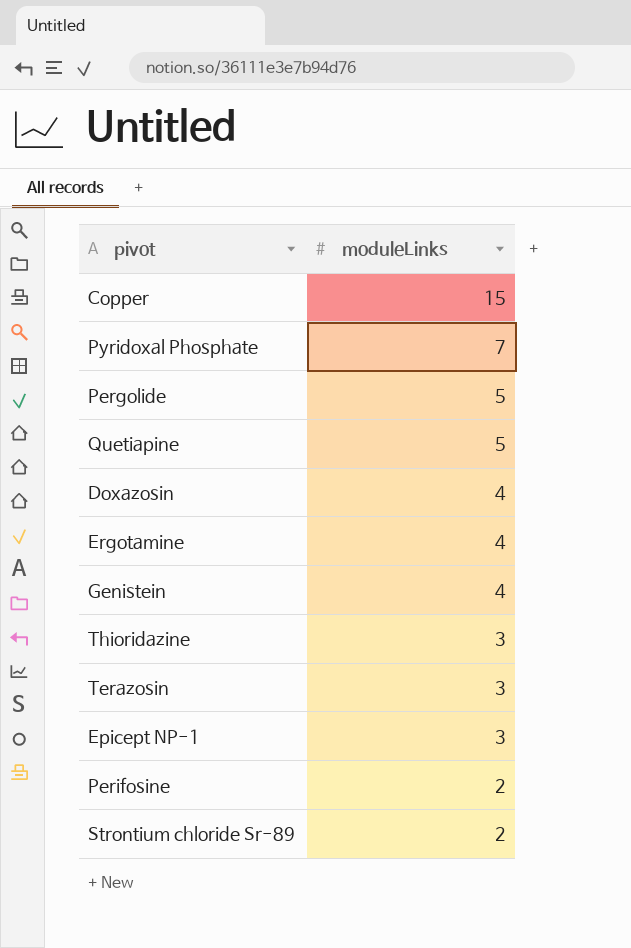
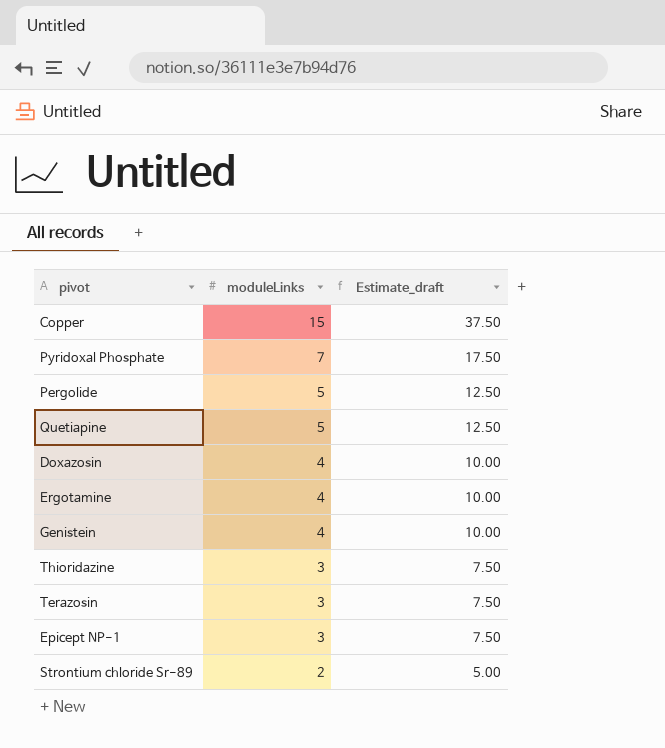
column Estimate_draft | formula: none -> [moduleLinks] * 2.5
row Perifosine: 2 -> none

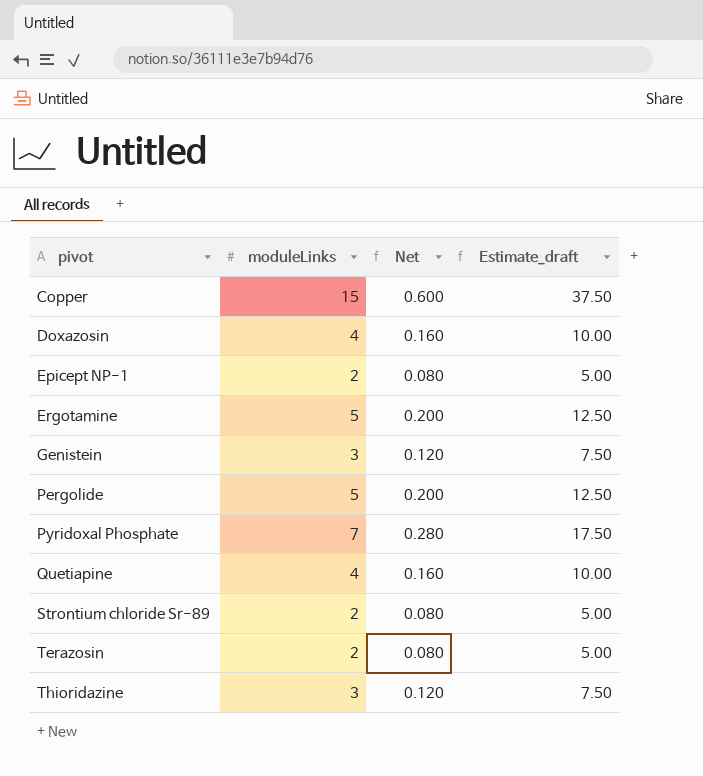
row order: moduleLinks descending -> pivot ascending
column Net | formula: none -> [moduleLinks] * 0.04
Epicept NP-1 | moduleLinks: 3 -> 2
Epicept NP-1 | Estimate_draft: 7.50 -> 5.00
Ergotamine | moduleLinks: 4 -> 5
Ergotamine | Estimate_draft: 10.00 -> 12.50
Genistein | moduleLinks: 4 -> 3
Genistein | Estimate_draft: 10.00 -> 7.50
Quetiapine | moduleLinks: 5 -> 4
Quetiapine | Estimate_draft: 12.50 -> 10.00
Terazosin | moduleLinks: 3 -> 2
Terazosin | Estimate_draft: 7.50 -> 5.00

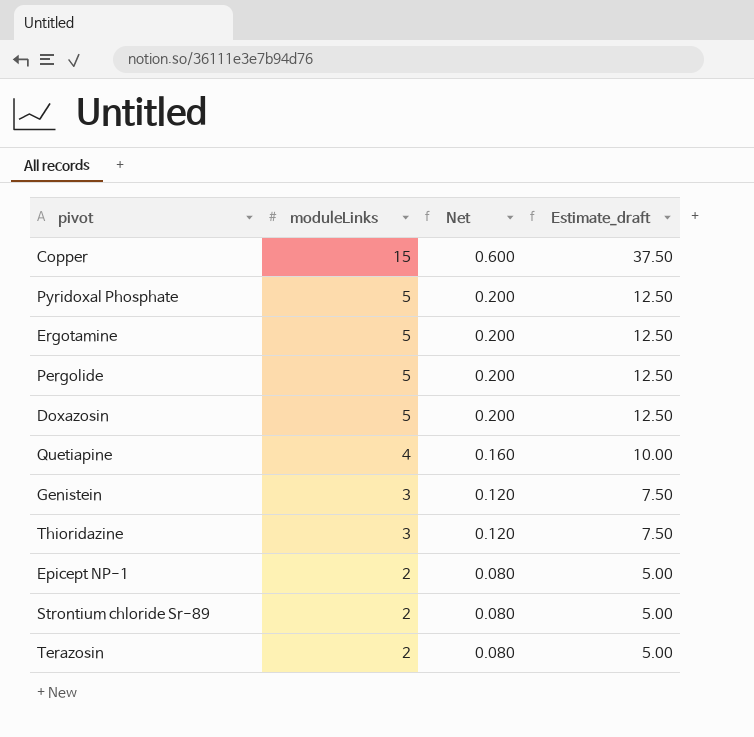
row order: pivot ascending -> moduleLinks descending
Pyridoxal Phosphate | moduleLinks: 7 -> 5
Pyridoxal Phosphate | Net: 0.280 -> 0.200
Pyridoxal Phosphate | Estimate_draft: 17.50 -> 12.50
Doxazosin | moduleLinks: 4 -> 5
Doxazosin | Net: 0.160 -> 0.200
Doxazosin | Estimate_draft: 10.00 -> 12.50

